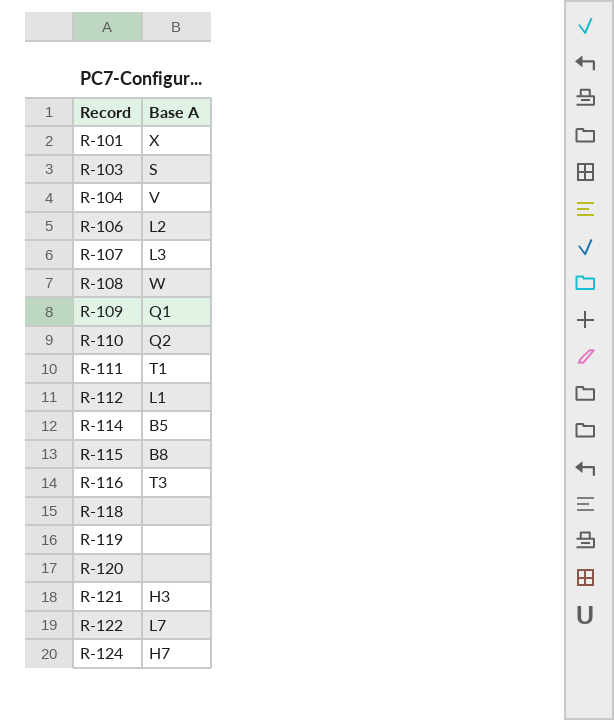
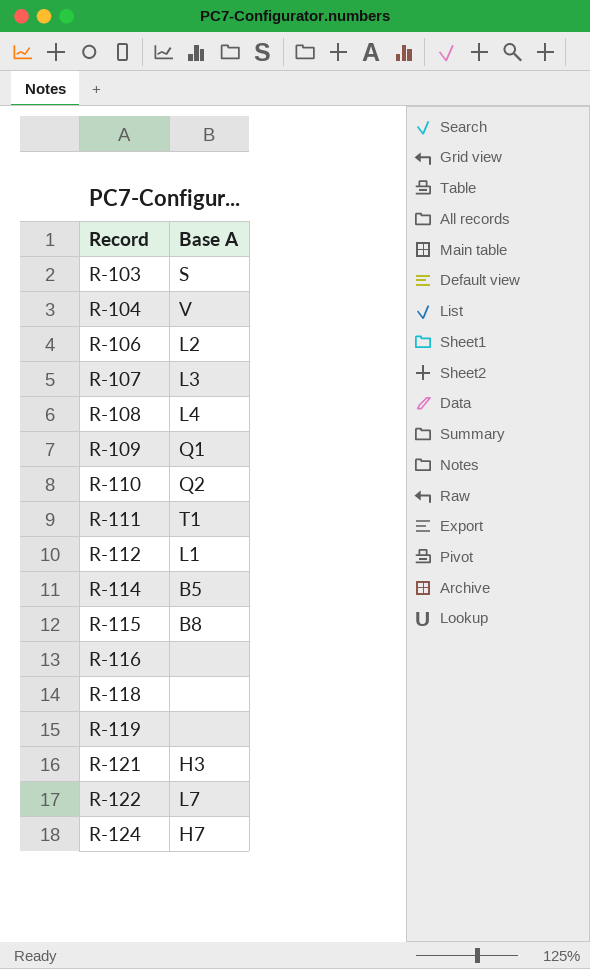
row R-101: X -> none
row R-120: none -> none
R-108 | Base A: W -> L4
R-116 | Base A: T3 -> none

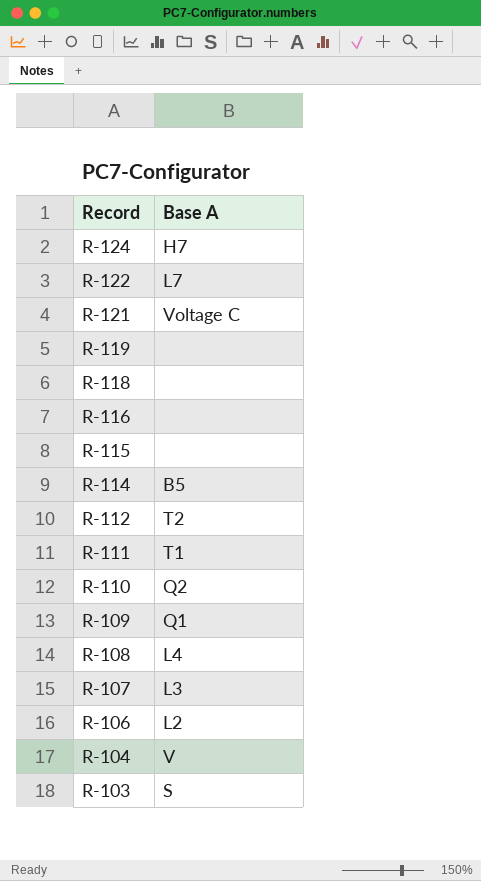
row order: Record ascending -> Record descending
R-121 | Base A: H3 -> Voltage C
R-115 | Base A: B8 -> none
R-112 | Base A: L1 -> T2

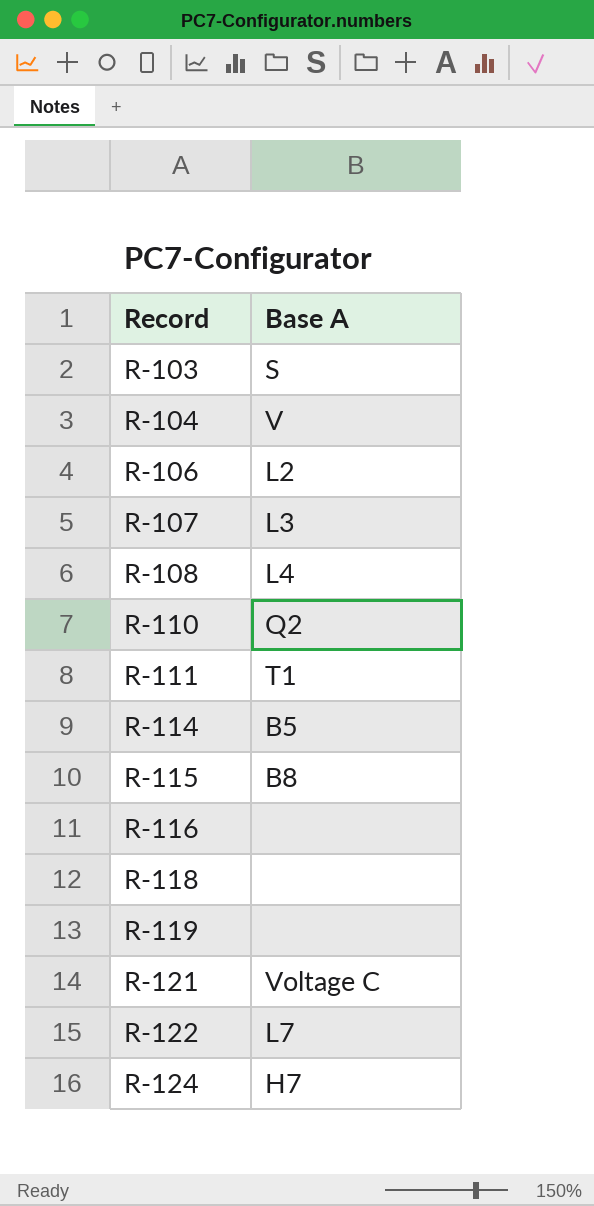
row order: Record descending -> Record ascending
row R-112: T2 -> none
row R-109: Q1 -> none
R-115 | Base A: none -> B8

